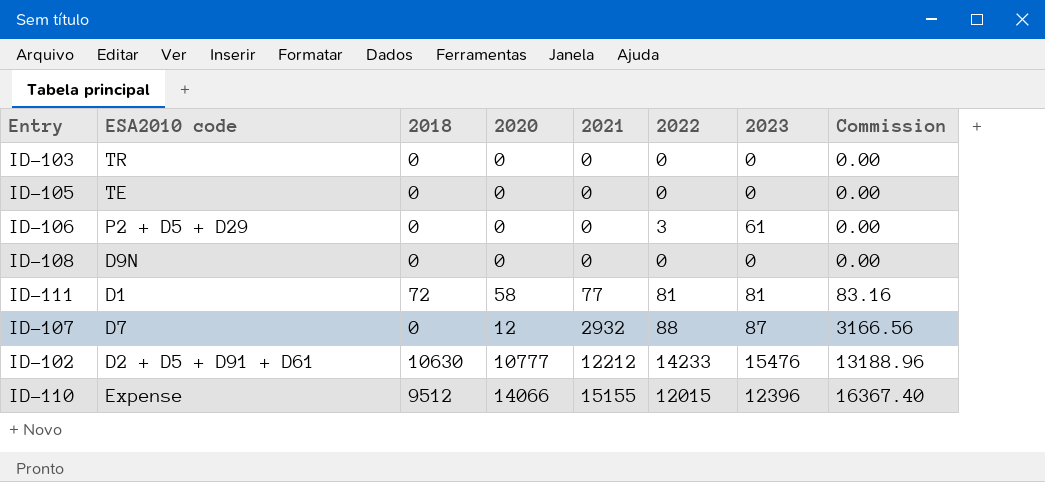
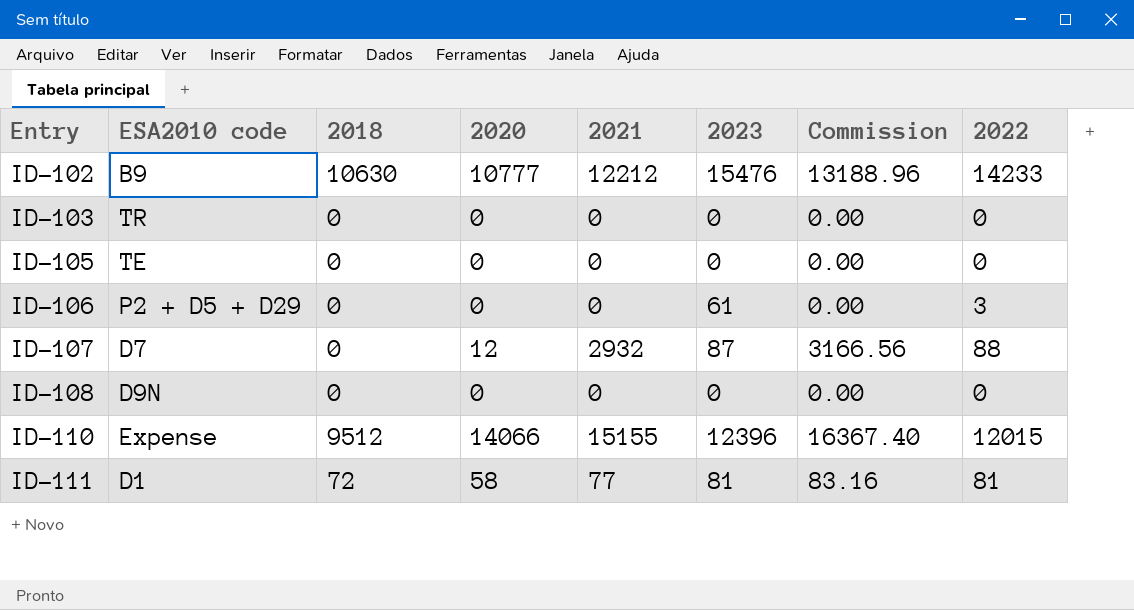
row order: 2021 ascending -> Entry ascending
column 2022 | position: 6 -> 8
ID-102 | ESA2010 code: D2 + D5 + D91 + D61 -> B9

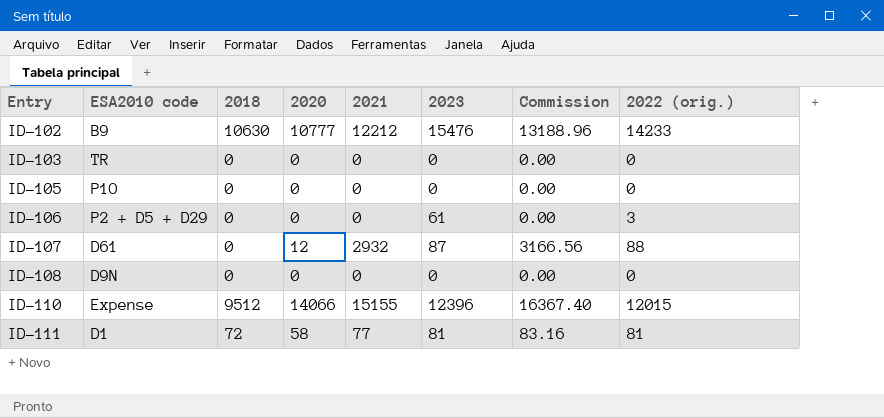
column name: 2022 -> 2022 (orig.)
ID-105 | ESA2010 code: TE -> P1O
ID-107 | ESA2010 code: D7 -> D61

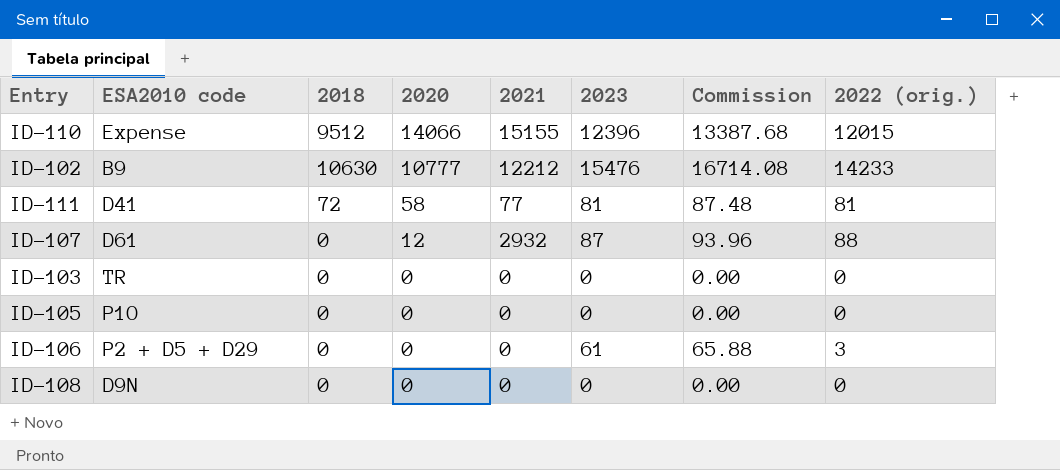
row order: Entry ascending -> 2020 descending
column Commission | formula: [2021] * 1.08 -> [2023] * 1.08
ID-111 | ESA2010 code: D1 -> D41

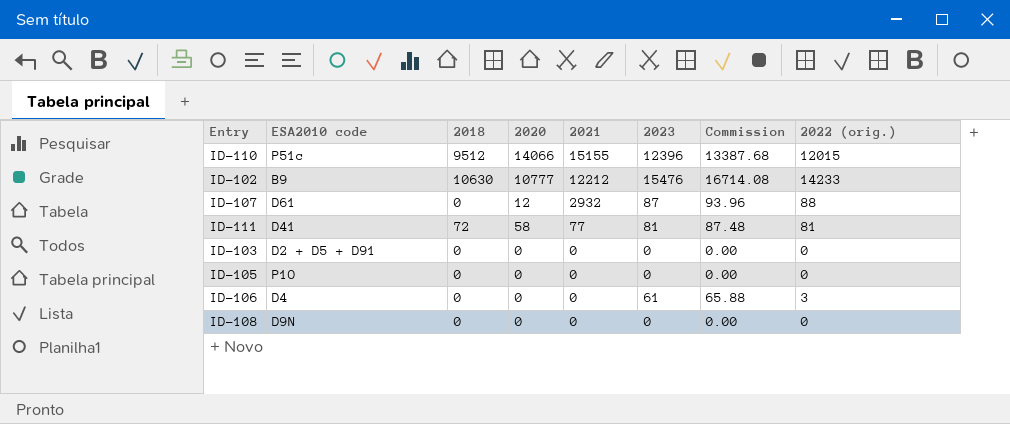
row order: 2020 descending -> 2021 descending
ID-110 | ESA2010 code: Expense -> P51c
ID-103 | ESA2010 code: TR -> D2 + D5 + D91
ID-106 | ESA2010 code: P2 + D5 + D29 -> D4

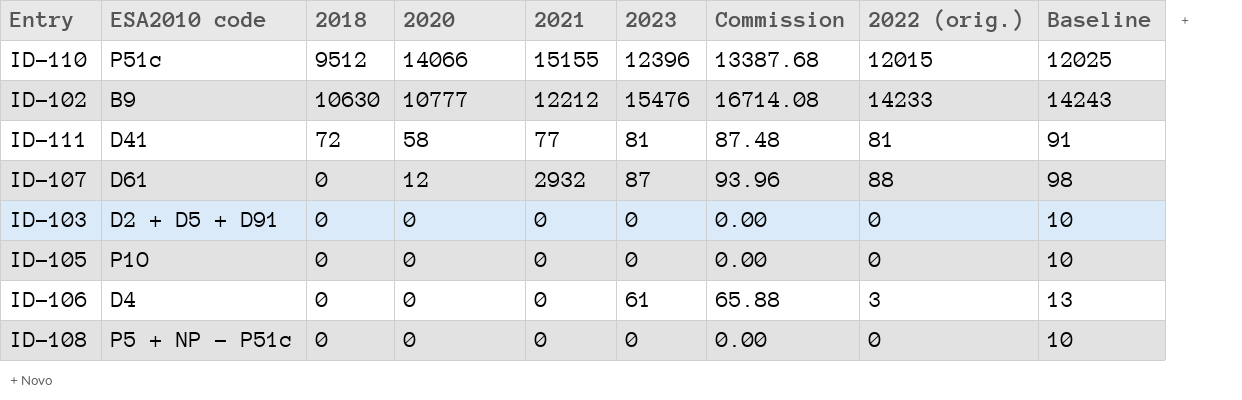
row order: 2021 descending -> 2020 descending
column Baseline | formula: none -> [2022 (orig.)] + 10
ID-108 | ESA2010 code: D9N -> P5 + NP - P51c

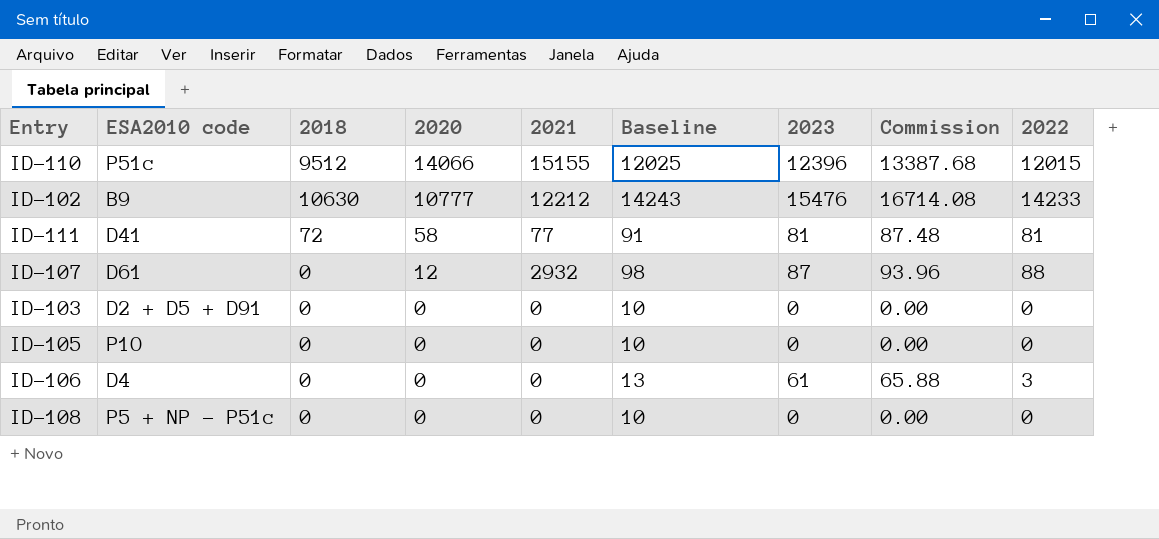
column Baseline | position: 9 -> 6
column name: 2022 (orig.) -> 2022

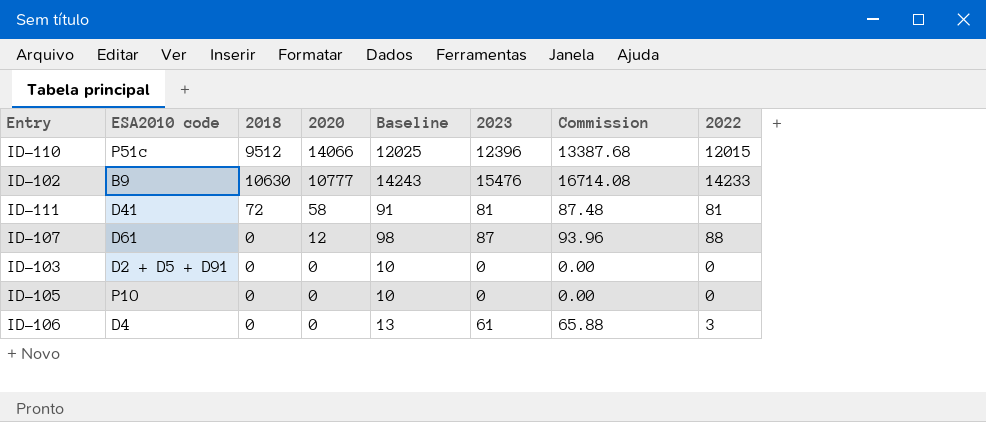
column 2021 | position: 5 -> none
row ID-108: P5 + NP - P51c | 0 | 0 | 0 | 10 | 0 | 0.00 | 0 -> none

